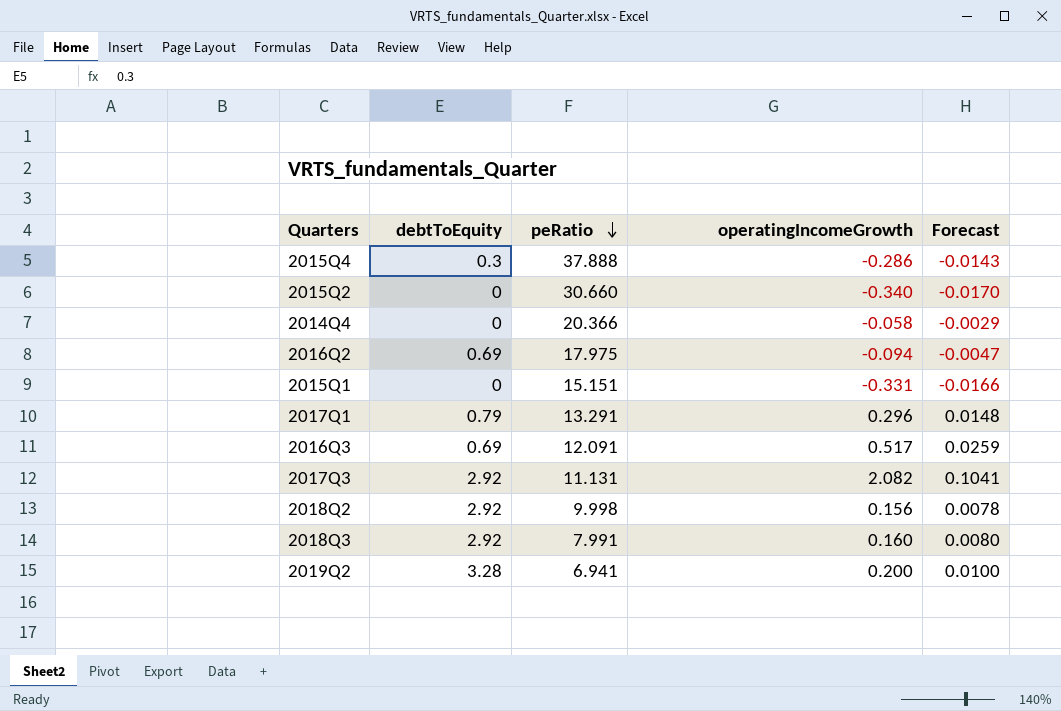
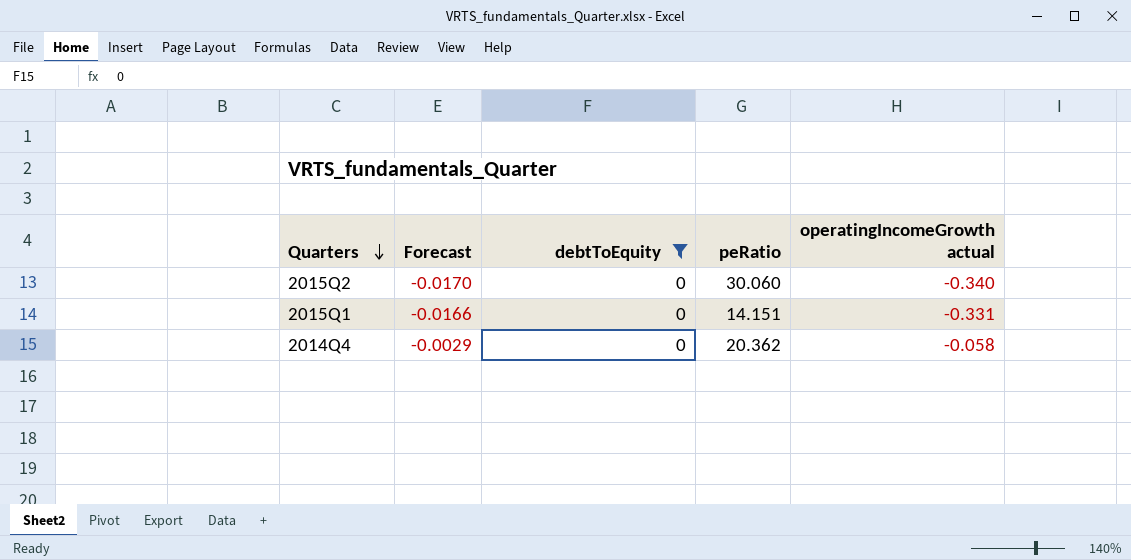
filter: none -> debtToEquity = 0
row order: peRatio descending -> Quarters descending
column Forecast | position: 5 -> 2
column name: operatingIncomeGrowth -> operatingIncomeGrowth actual
2015Q2 | peRatio: 30.660 -> 30.060
2015Q1 | peRatio: 15.151 -> 14.151
2014Q4 | peRatio: 20.366 -> 20.362

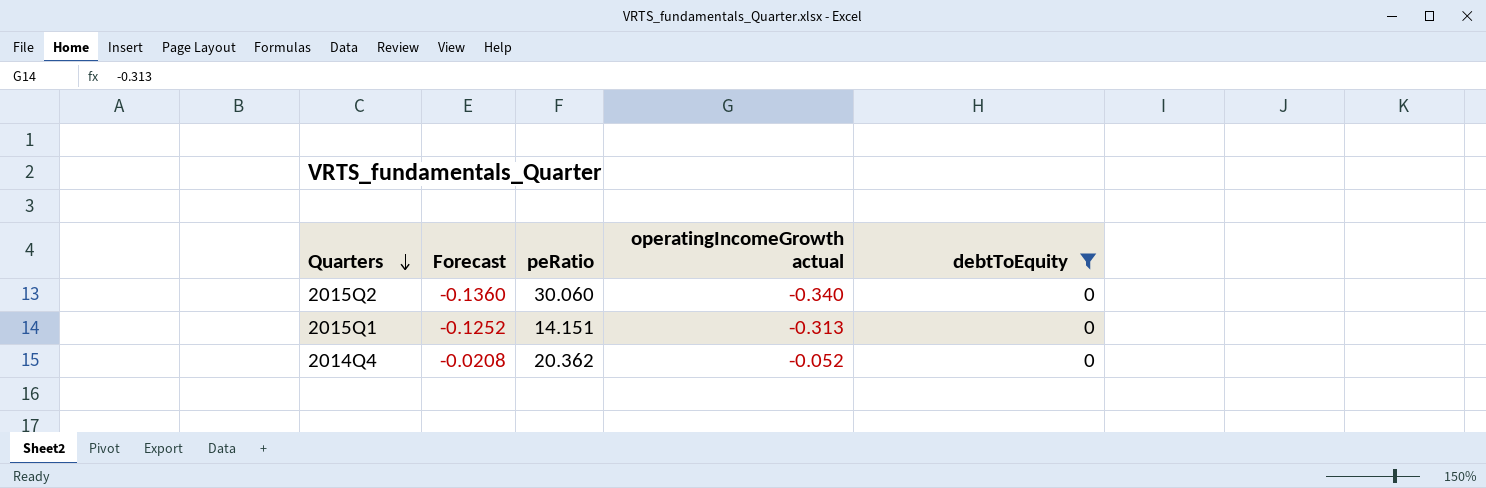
column Forecast | formula: [operatingIncomeGrowth actual] * 0.05 -> [operatingIncomeGrowth actual] * 0.4
column debtToEquity | position: 3 -> 5
2015Q1 | operatingIncomeGrowth actual: -0.331 -> -0.313
2014Q4 | operatingIncomeGrowth actual: -0.058 -> -0.052

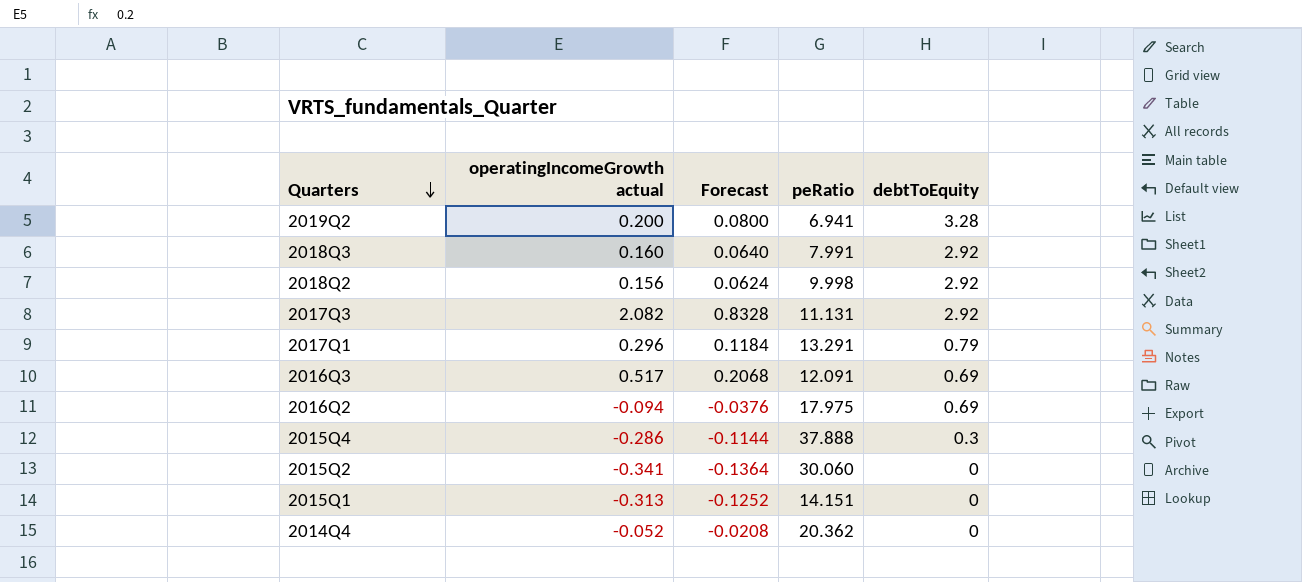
filter: debtToEquity = 0 -> none
column operatingIncomeGrowth actual | position: 4 -> 2
2015Q2 | operatingIncomeGrowth actual: -0.340 -> -0.341
2015Q2 | Forecast: -0.1360 -> -0.1364

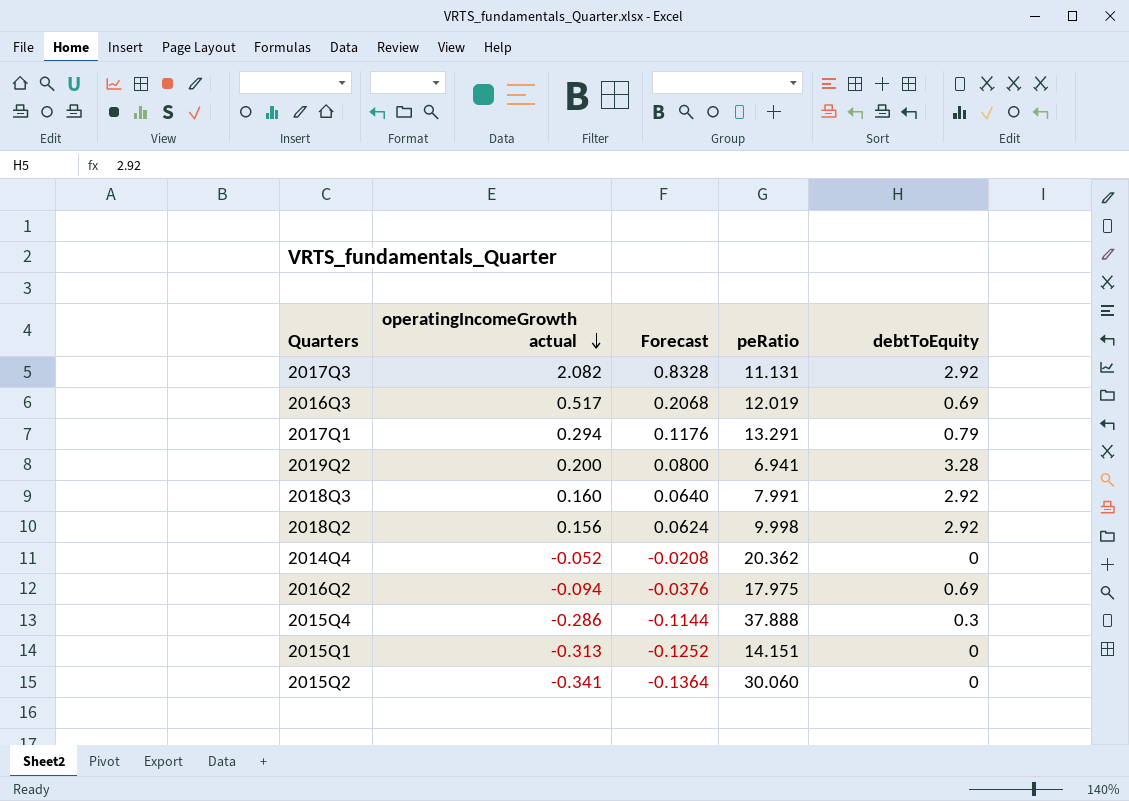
row order: Quarters descending -> operatingIncomeGrowth actual descending
2016Q3 | peRatio: 12.091 -> 12.019
2017Q1 | operatingIncomeGrowth actual: 0.296 -> 0.294
2017Q1 | Forecast: 0.1184 -> 0.1176

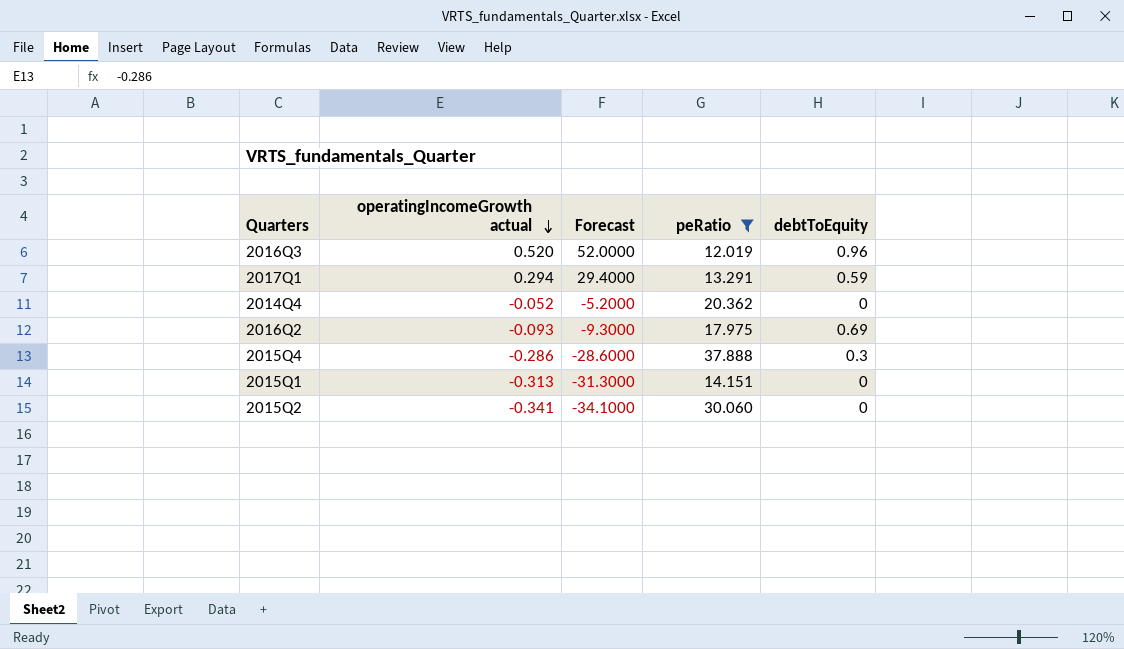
filter: none -> peRatio >= 12.019
column Forecast | formula: [operatingIncomeGrowth actual] * 0.4 -> [operatingIncomeGrowth actual] * 100
2016Q3 | operatingIncomeGrowth actual: 0.517 -> 0.520
2016Q3 | debtToEquity: 0.69 -> 0.96
2017Q1 | debtToEquity: 0.79 -> 0.59
2016Q2 | operatingIncomeGrowth actual: -0.094 -> -0.093

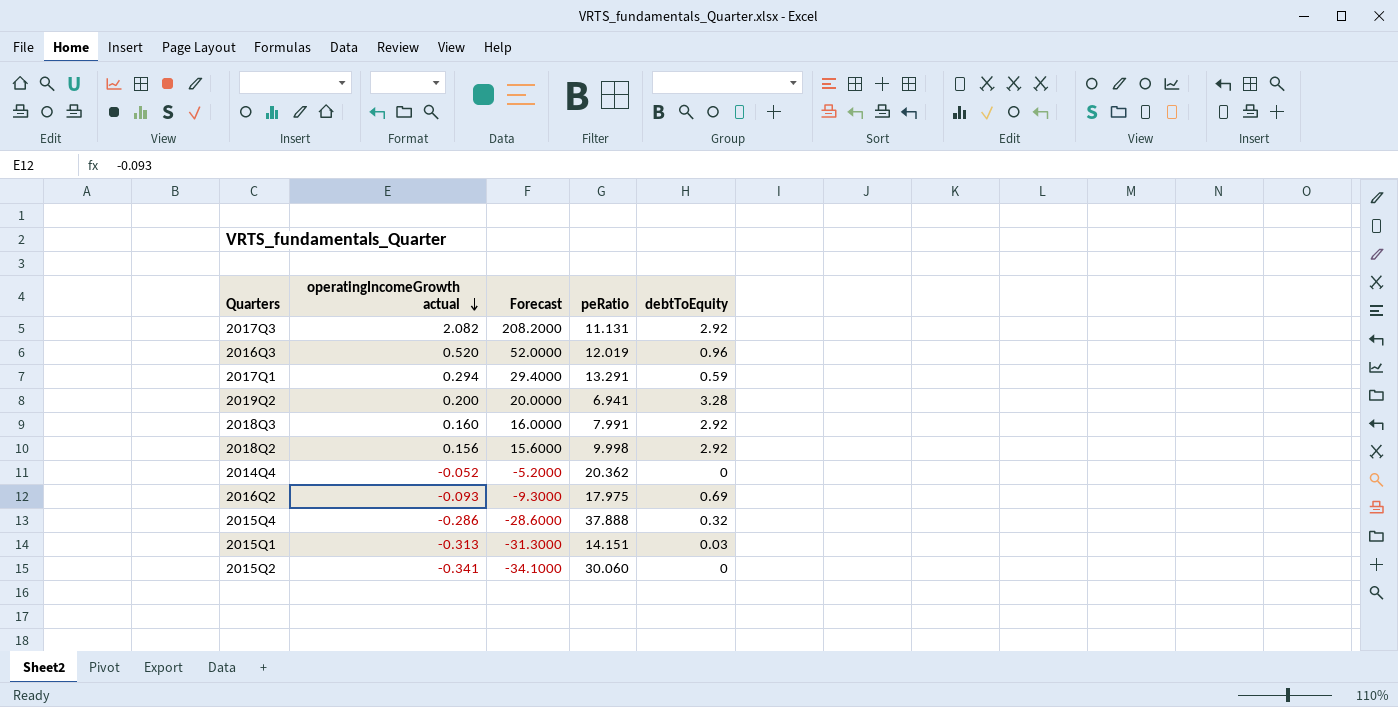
filter: peRatio >= 12.019 -> none
2015Q4 | debtToEquity: 0.3 -> 0.32
2015Q1 | debtToEquity: 0 -> 0.03

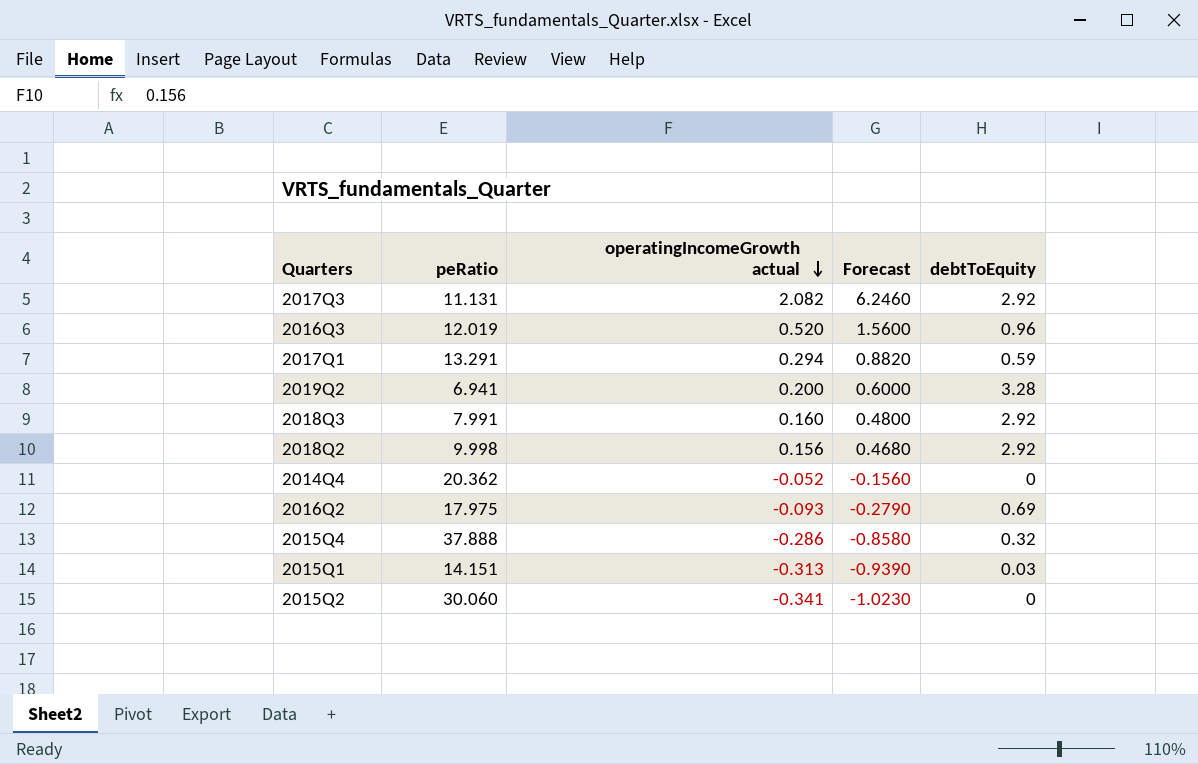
column peRatio | position: 4 -> 2
column Forecast | formula: [operatingIncomeGrowth actual] * 100 -> [operatingIncomeGrowth actual] * 3

